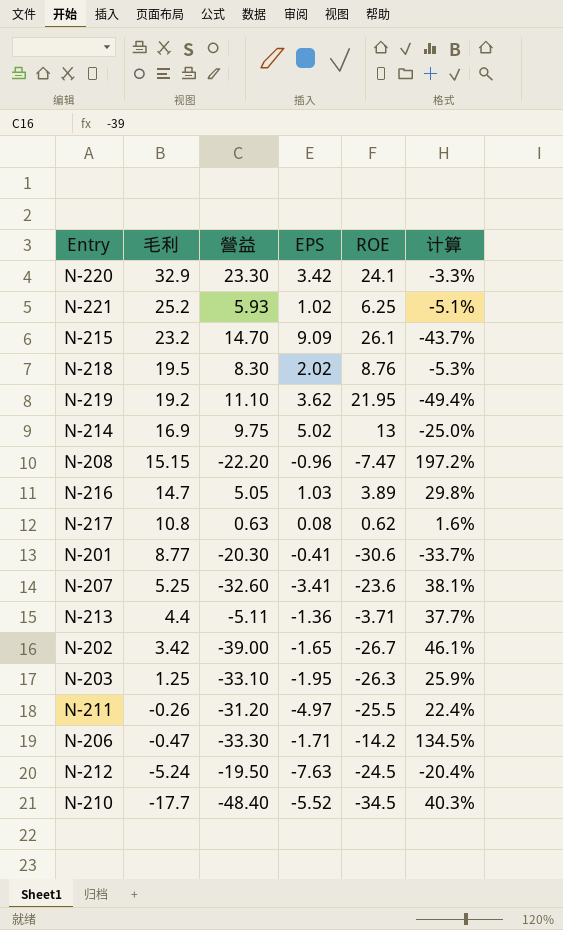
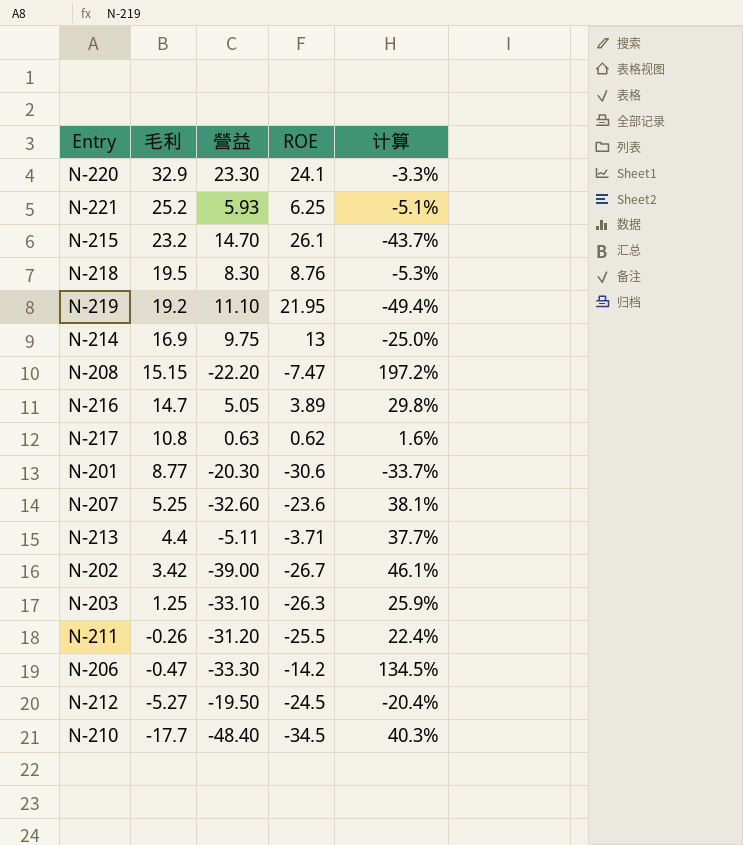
column EPS | position: 4 -> none
N-212 | 毛利: -5.24 -> -5.27

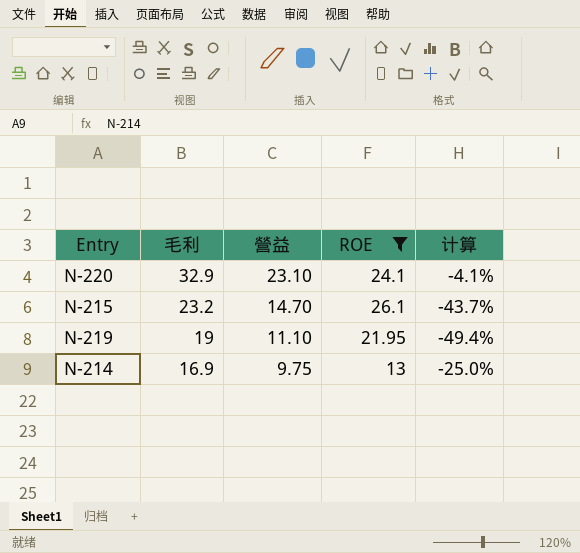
filter: none -> ROE >= 13
N-220 | 營益: 23.30 -> 23.10
N-220 | 计算: -3.3% -> -4.1%
N-219 | 毛利: 19.2 -> 19

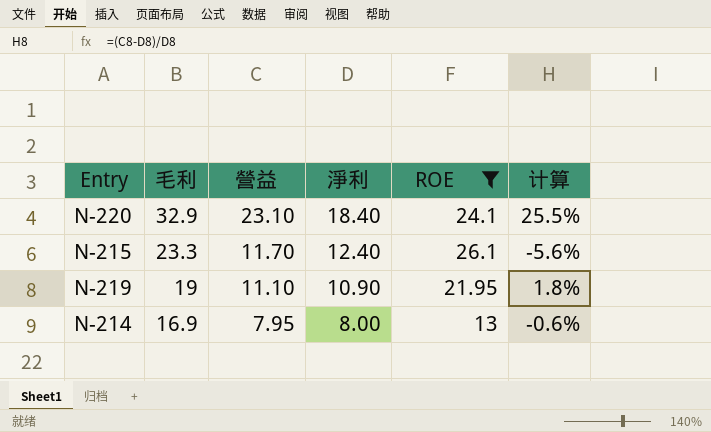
column 淨利 | position: none -> 4
column 计算 | formula: ([營益] - [ROE]) / [ROE] -> ([營益] - [淨利]) / [淨利]
N-215 | 毛利: 23.2 -> 23.3
N-215 | 營益: 14.70 -> 11.70
N-214 | 營益: 9.75 -> 7.95

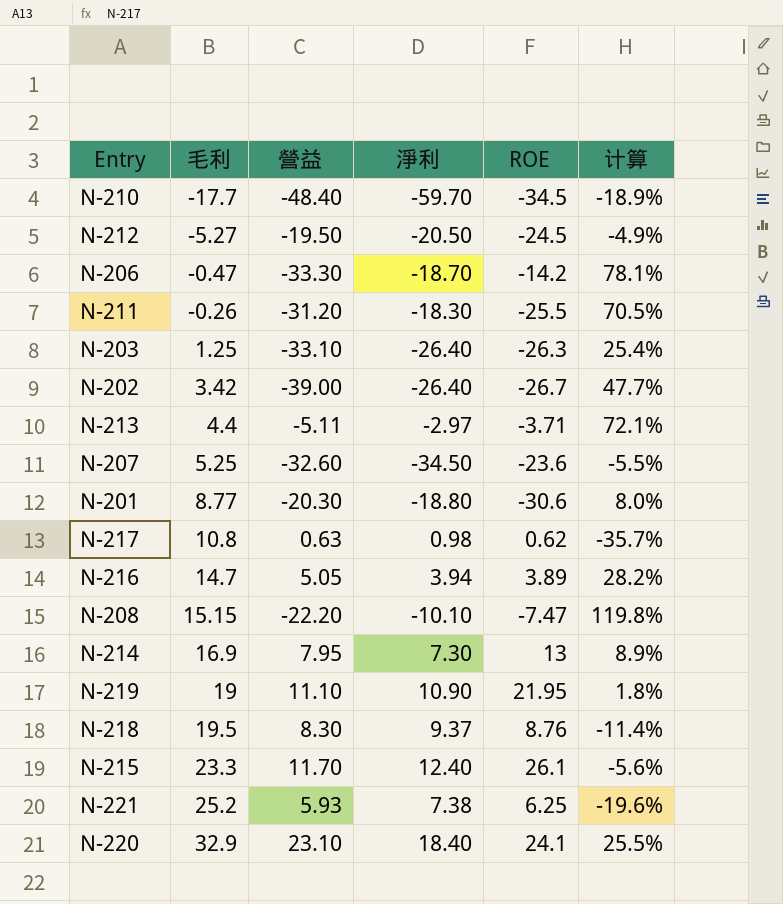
filter: ROE >= 13 -> none
row order: 毛利 descending -> 毛利 ascending
N-214 | 淨利: 8.00 -> 7.30
N-214 | 计算: -0.6% -> 8.9%

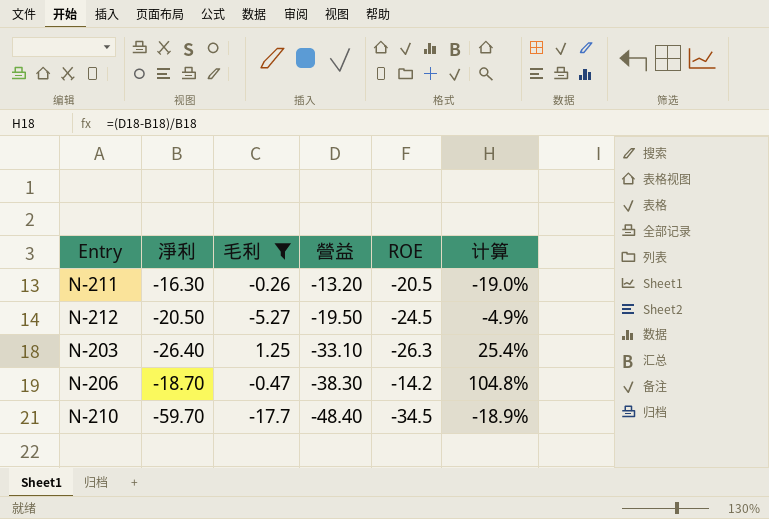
filter: none -> 毛利 <= 1.25
row order: 毛利 ascending -> 營益 descending
column 淨利 | position: 4 -> 2
N-211 | 淨利: -18.30 -> -16.30
N-211 | 營益: -31.20 -> -13.20
N-211 | ROE: -25.5 -> -20.5
N-211 | 计算: 70.5% -> -19.0%
N-206 | 營益: -33.30 -> -38.30
N-206 | 计算: 78.1% -> 104.8%

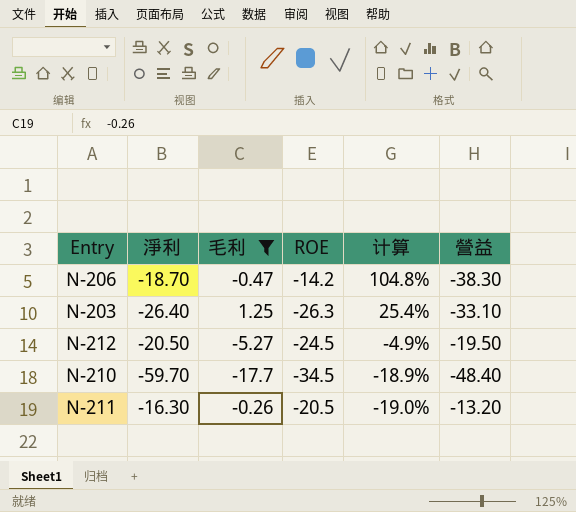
row order: 營益 descending -> 计算 descending
column 營益 | position: 4 -> 6

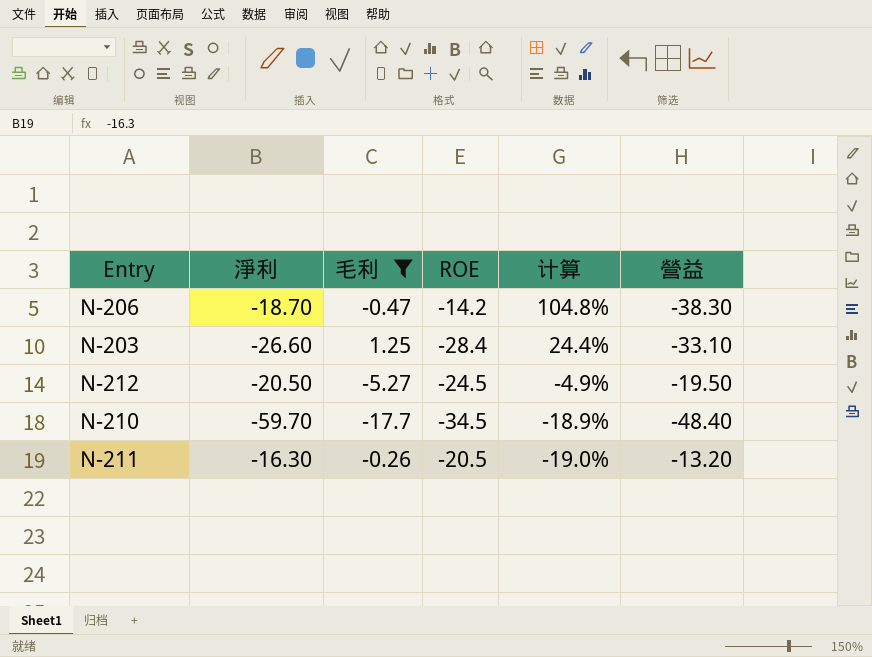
N-203 | 淨利: -26.40 -> -26.60
N-203 | ROE: -26.3 -> -28.4
N-203 | 计算: 25.4% -> 24.4%

